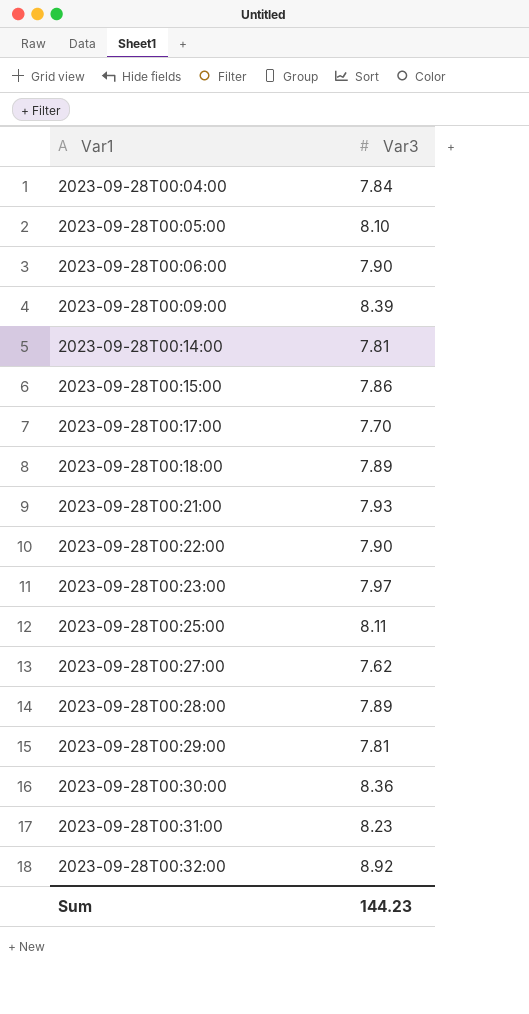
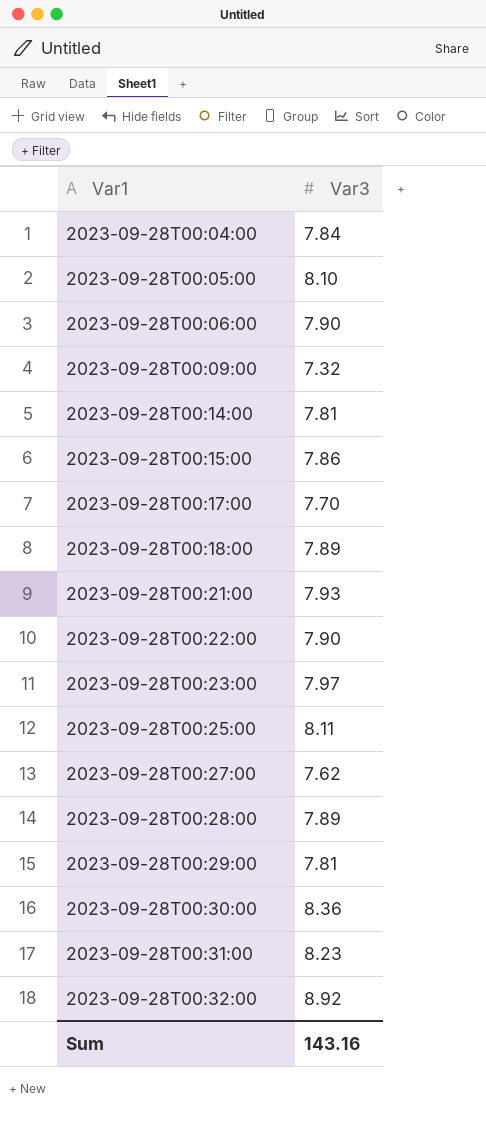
2023-09-28T00:09:00 | Var3: 8.39 -> 7.32
Sum | Var3: 144.23 -> 143.16

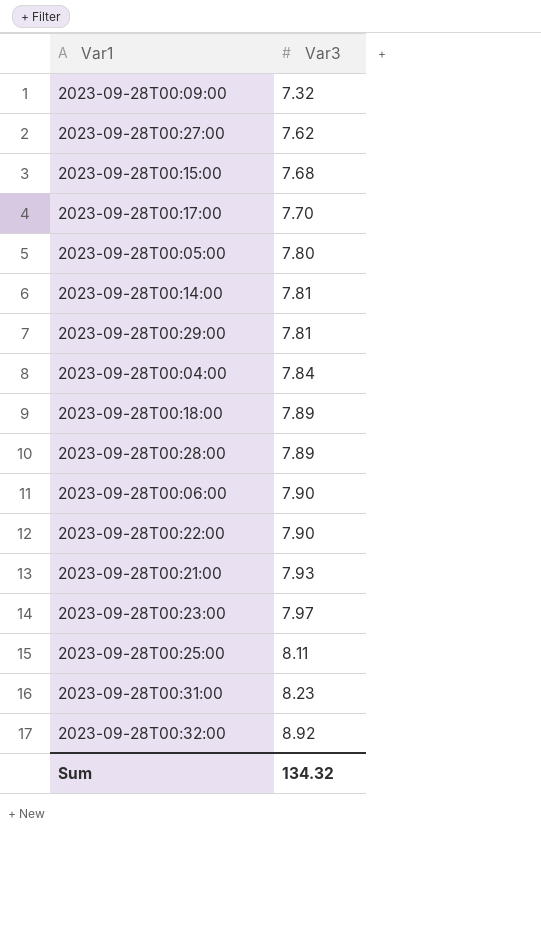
row order: Var1 ascending -> Var3 ascending
row 2023-09-28T00:30:00: 8.36 -> none
2023-09-28T00:15:00 | Var3: 7.86 -> 7.68
2023-09-28T00:05:00 | Var3: 8.10 -> 7.80
Sum | Var3: 143.16 -> 134.32

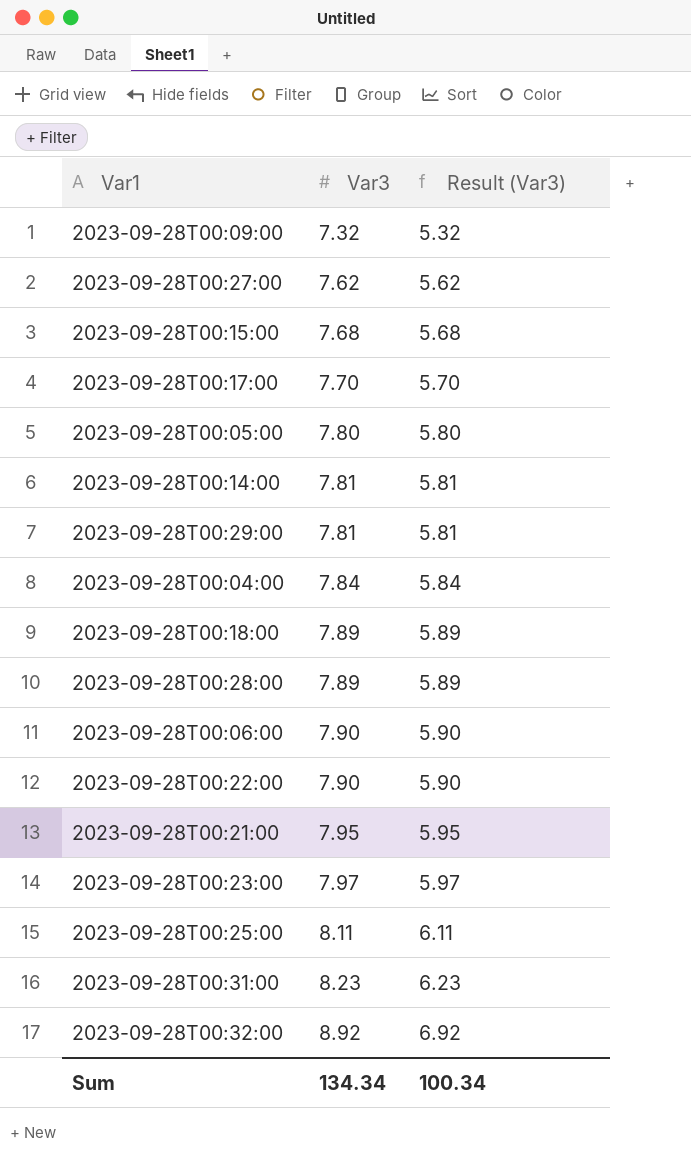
column Result (Var3) | formula: none -> [Var3] - 2
2023-09-28T00:21:00 | Var3: 7.93 -> 7.95
Sum | Var3: 134.32 -> 134.34

